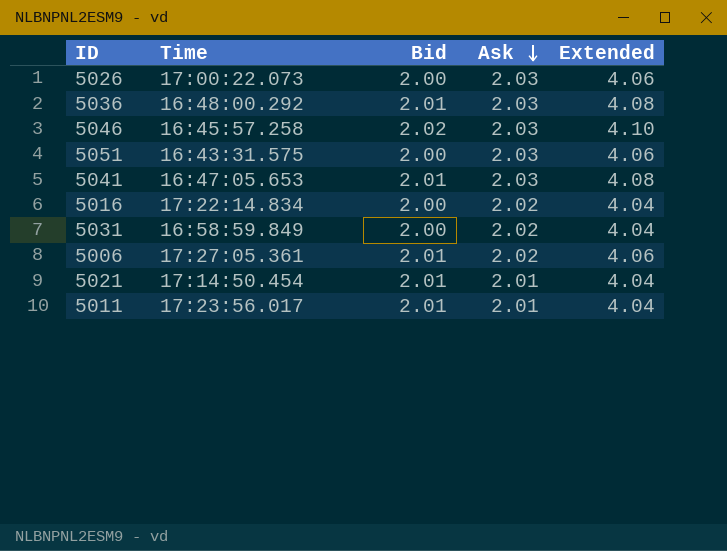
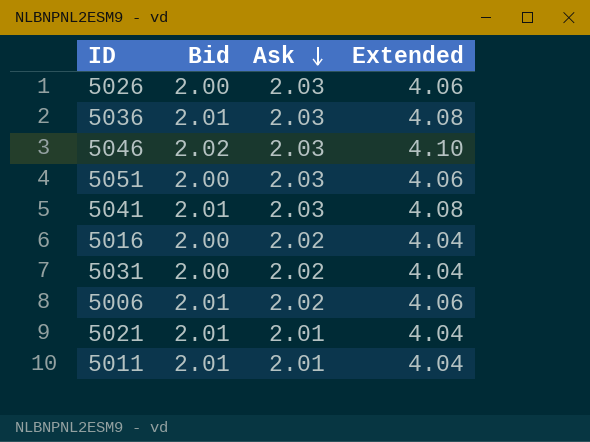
column Time | position: 2 -> none

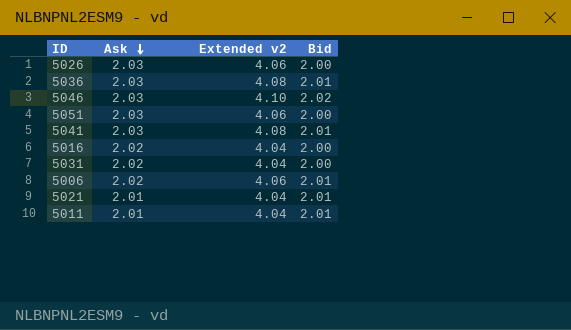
column name: Extended -> Extended v2
column Bid | position: 2 -> 4

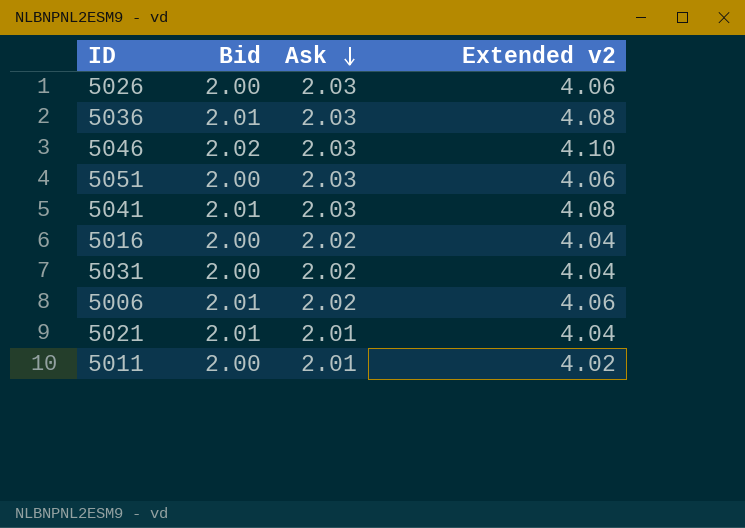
column Bid | position: 4 -> 2
5011 | Bid: 2.01 -> 2.00
5011 | Extended v2: 4.04 -> 4.02

